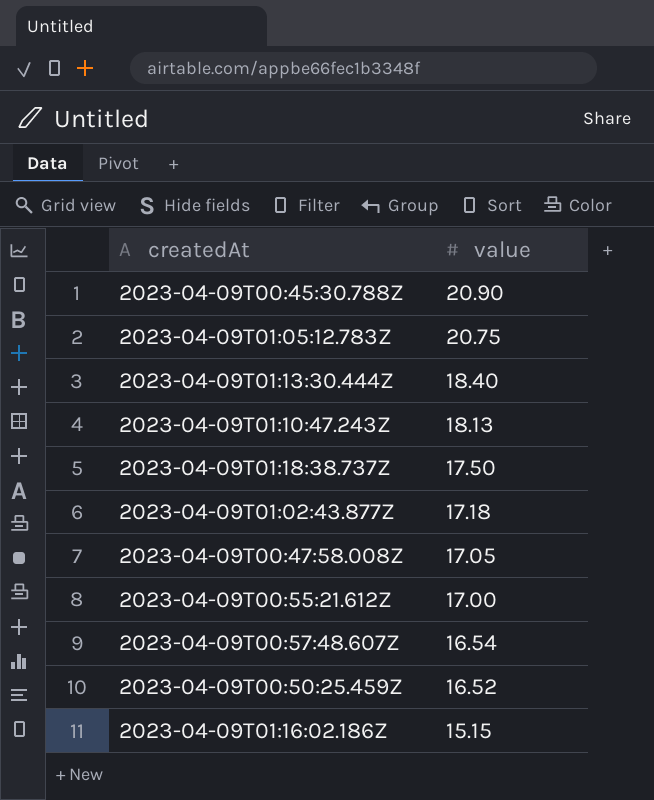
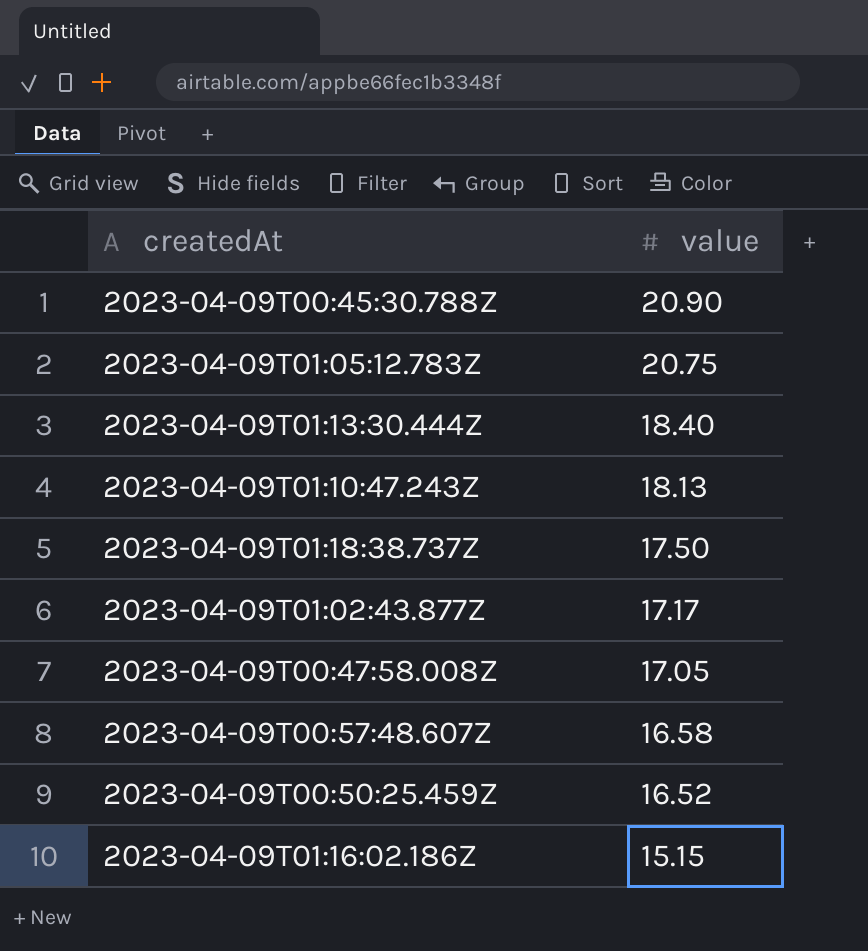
row 2023-04-09T00:55:21.612Z: 17.00 -> none
2023-04-09T01:02:43.877Z | value: 17.18 -> 17.17
2023-04-09T00:57:48.607Z | value: 16.54 -> 16.58

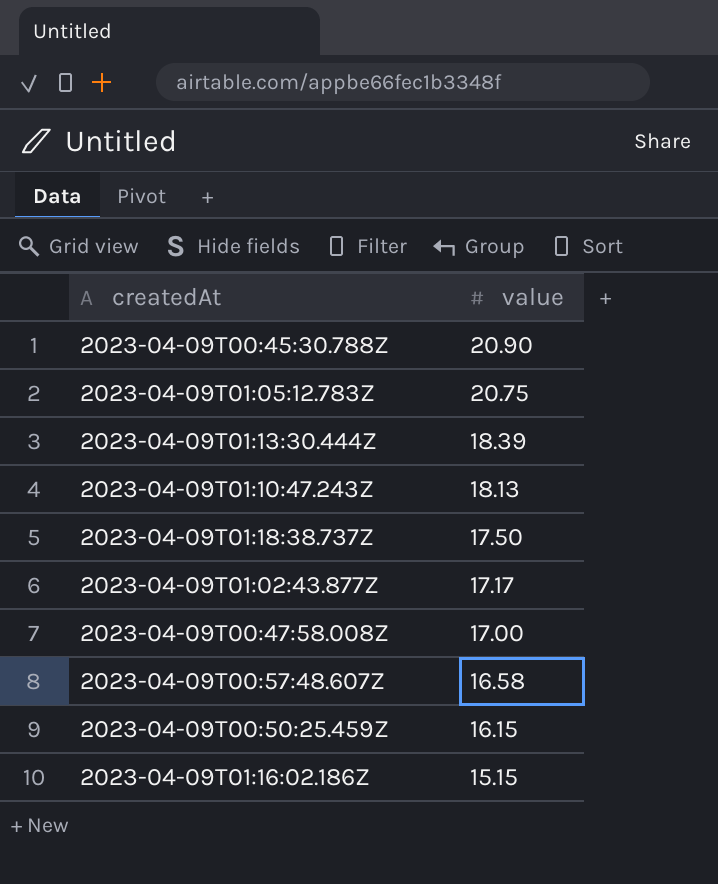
2023-04-09T01:13:30.444Z | value: 18.40 -> 18.39
2023-04-09T00:47:58.008Z | value: 17.05 -> 17.00
2023-04-09T00:50:25.459Z | value: 16.52 -> 16.15

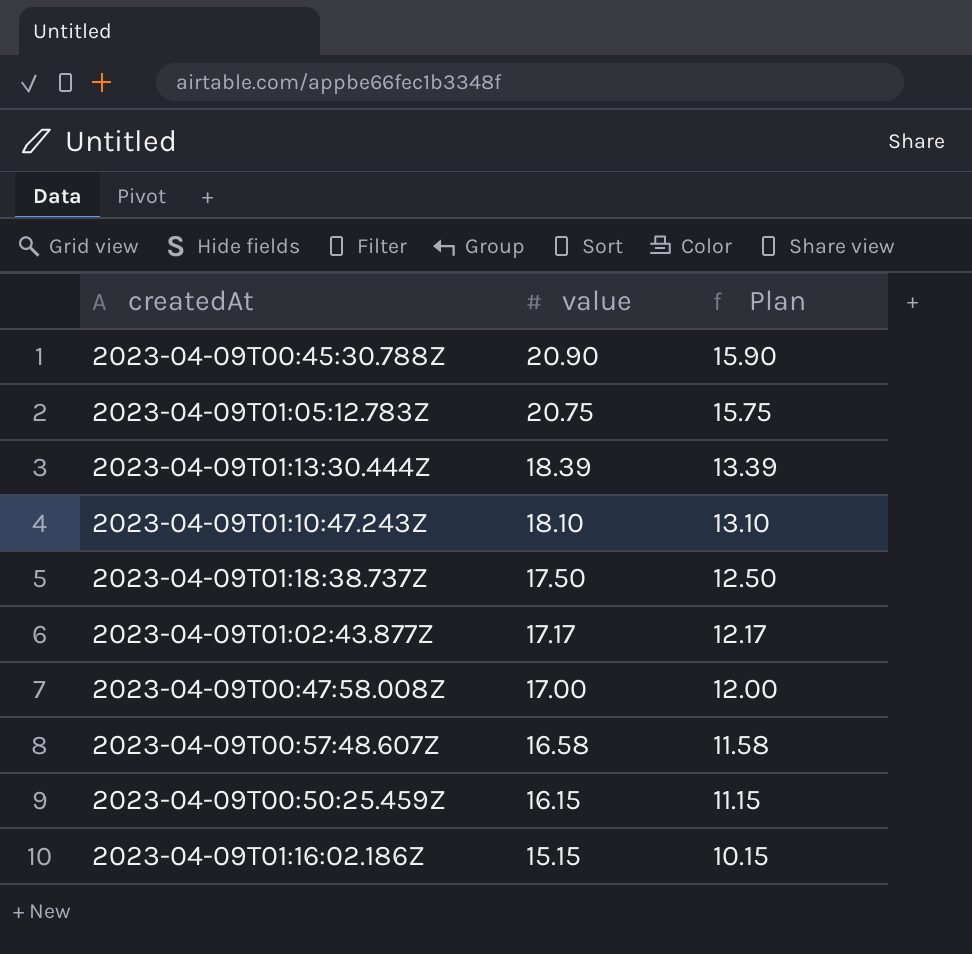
column Plan | formula: none -> [value] - 5
2023-04-09T01:10:47.243Z | value: 18.13 -> 18.10

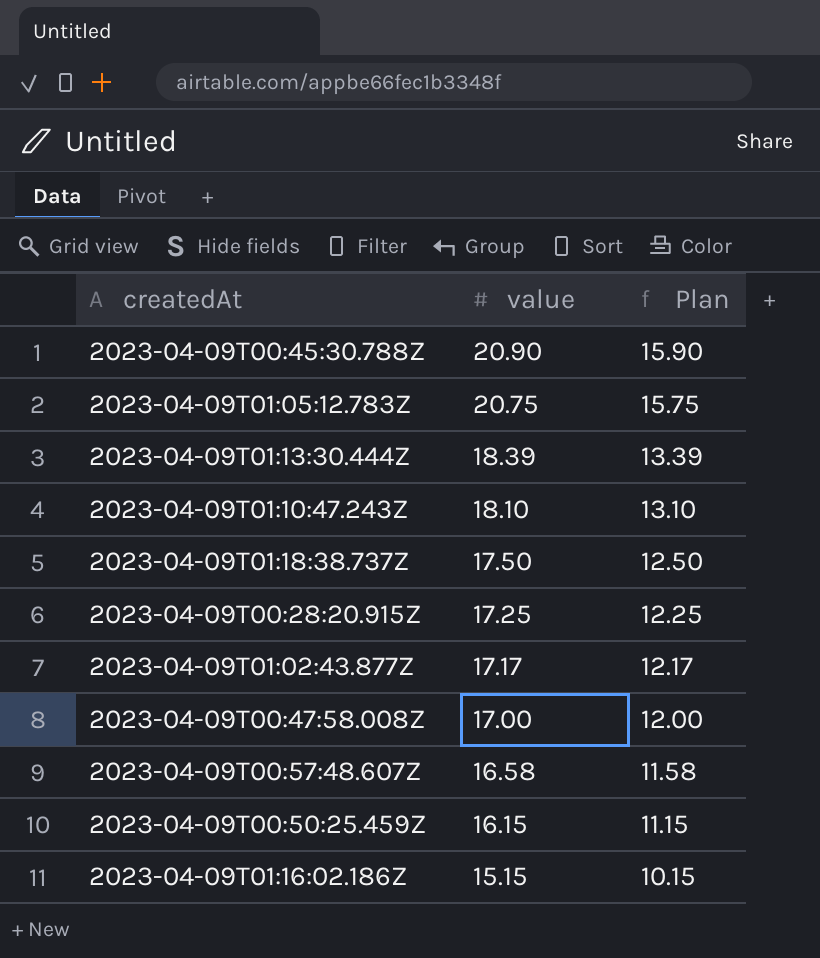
row 2023-04-09T00:28:20.915Z: none -> 17.25 | 12.25

